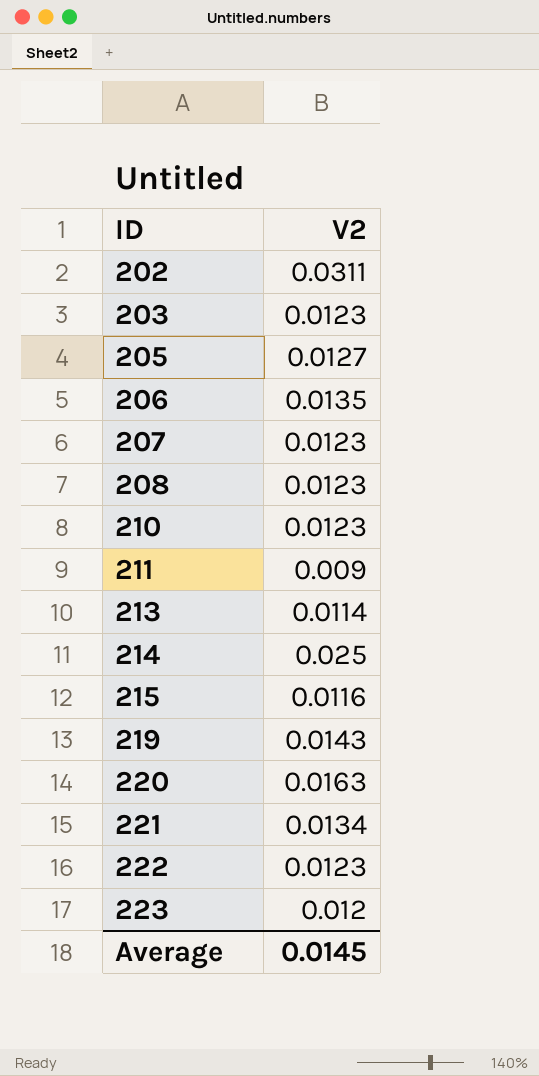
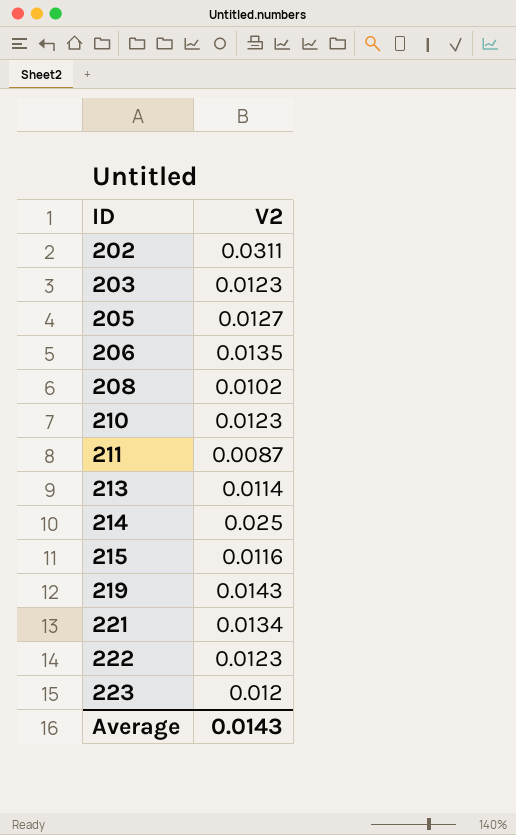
row 207: 0.0123 -> none
row 220: 0.0163 -> none
208 | V2: 0.0123 -> 0.0102
211 | V2: 0.009 -> 0.0087
Average | V2: 0.0145 -> 0.0143

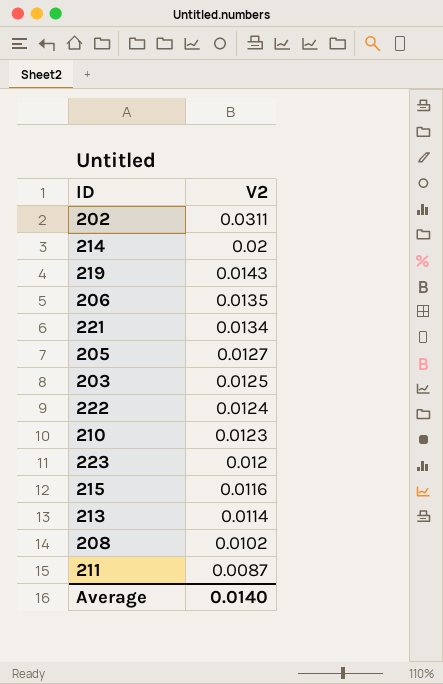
row order: ID ascending -> V2 descending
214 | V2: 0.025 -> 0.02
203 | V2: 0.0123 -> 0.0125
222 | V2: 0.0123 -> 0.0124
Average | V2: 0.0143 -> 0.0140

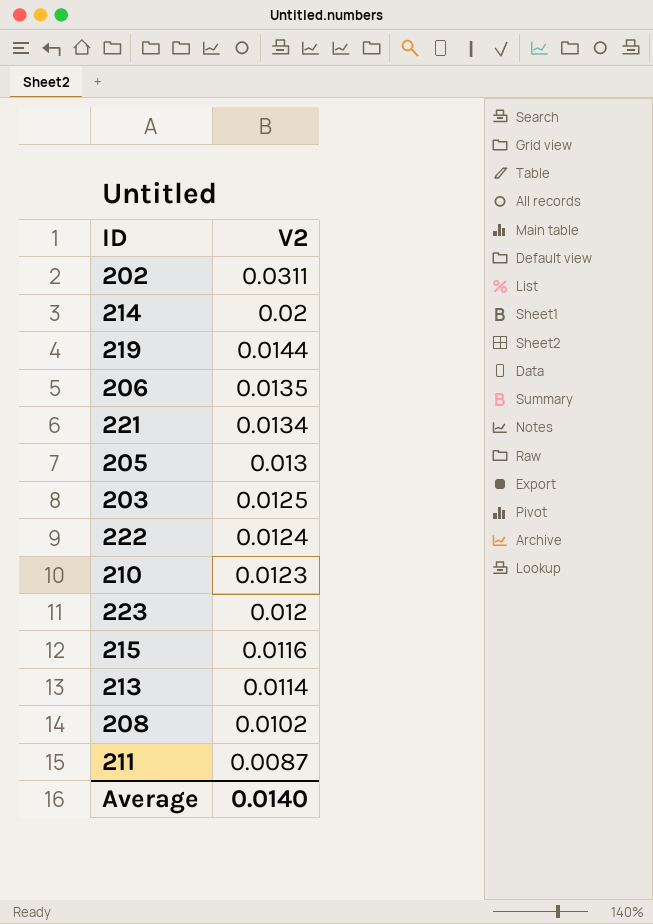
219 | V2: 0.0143 -> 0.0144
205 | V2: 0.0127 -> 0.013

